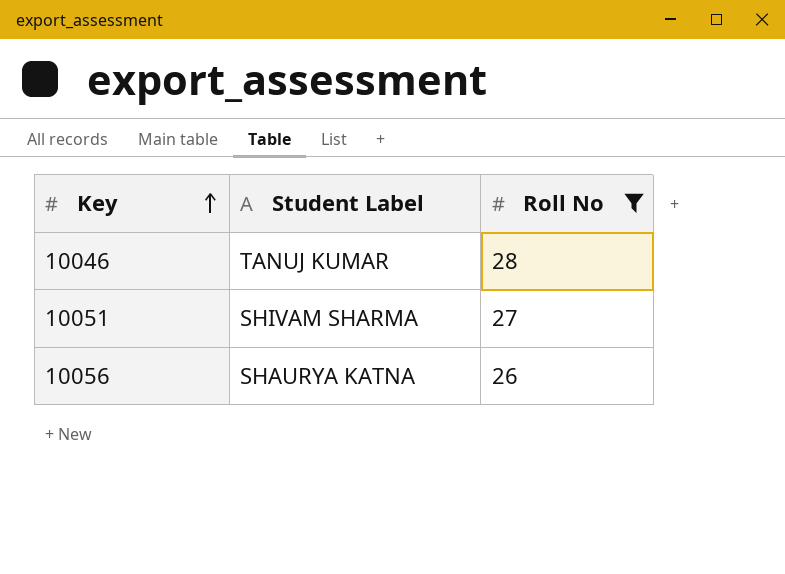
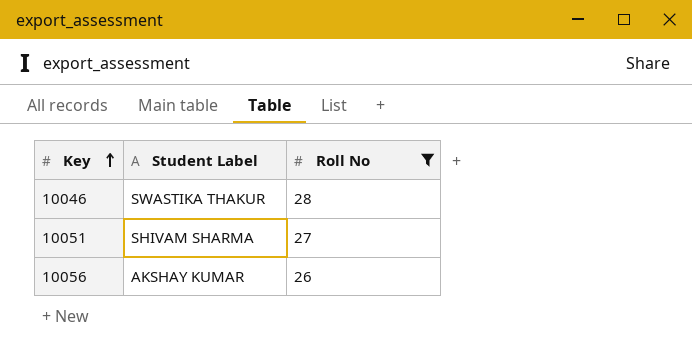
10046 | Student Label: TANUJ KUMAR -> SWASTIKA THAKUR
10056 | Student Label: SHAURYA KATNA -> AKSHAY KUMAR

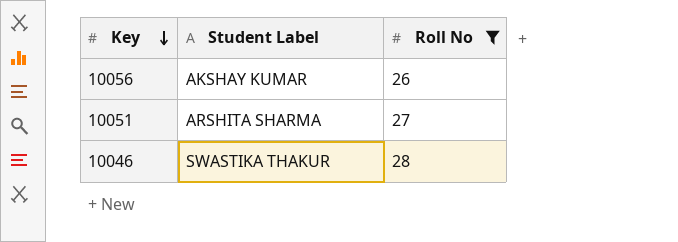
row order: Key ascending -> Key descending
10051 | Student Label: SHIVAM SHARMA -> ARSHITA SHARMA

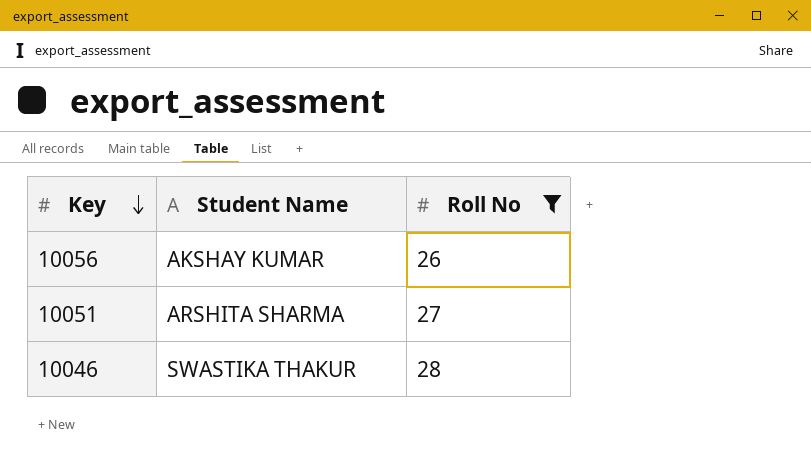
column name: Student Label -> Student Name

